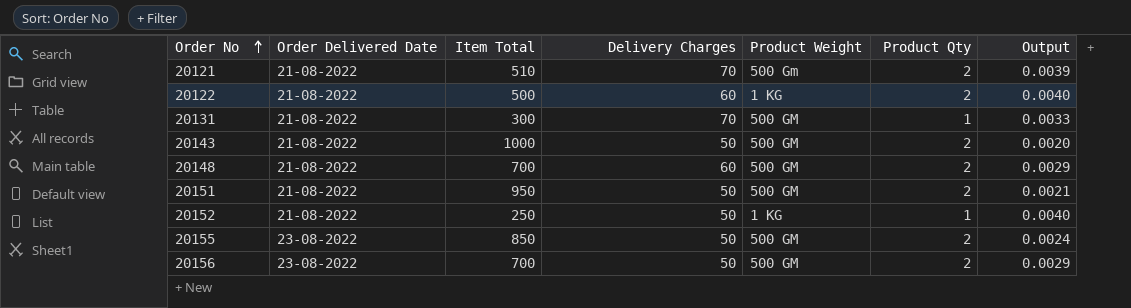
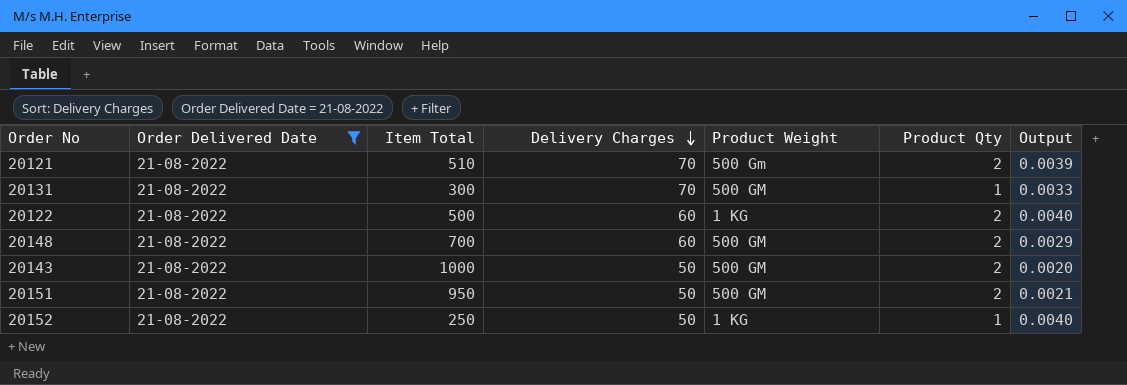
filter: none -> Order Delivered Date = 21-08-2022
row order: Order No ascending -> Delivery Charges descending

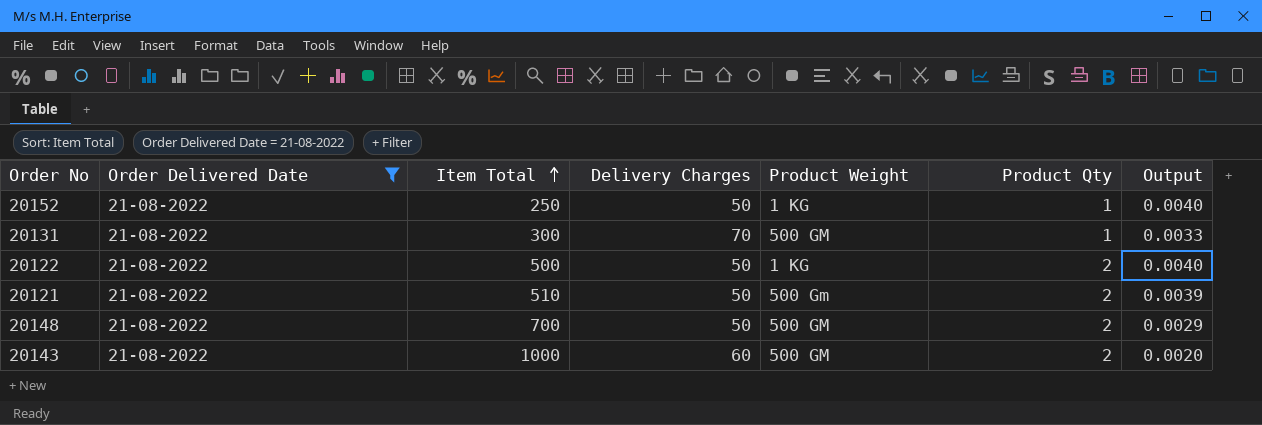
row order: Delivery Charges descending -> Item Total ascending
row 20151: 21-08-2022 | 950 | 50 | 500 GM | 2 | 0.0021 -> none
20122 | Delivery Charges: 60 -> 50
20121 | Delivery Charges: 70 -> 50
20148 | Delivery Charges: 60 -> 50
20143 | Delivery Charges: 50 -> 60

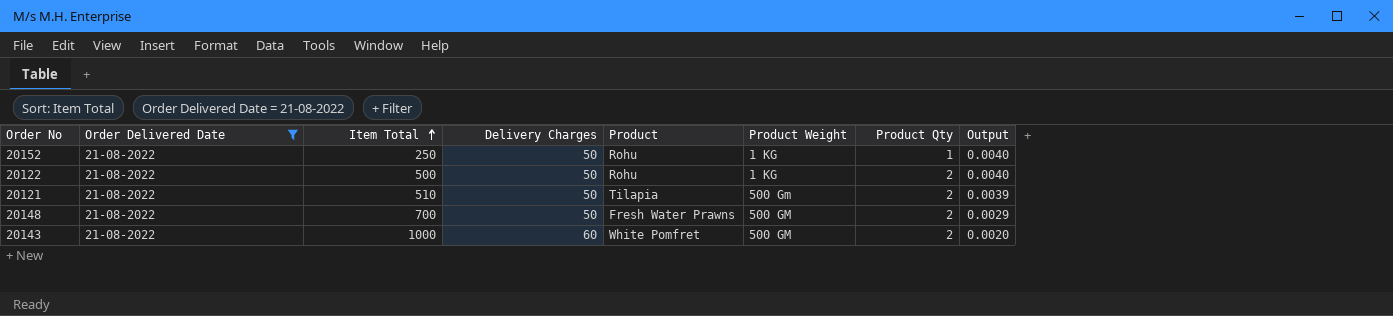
column Product | position: none -> 5
row 20131: 21-08-2022 | 300 | 70 | 500 GM | 1 | 0.0033 -> none

